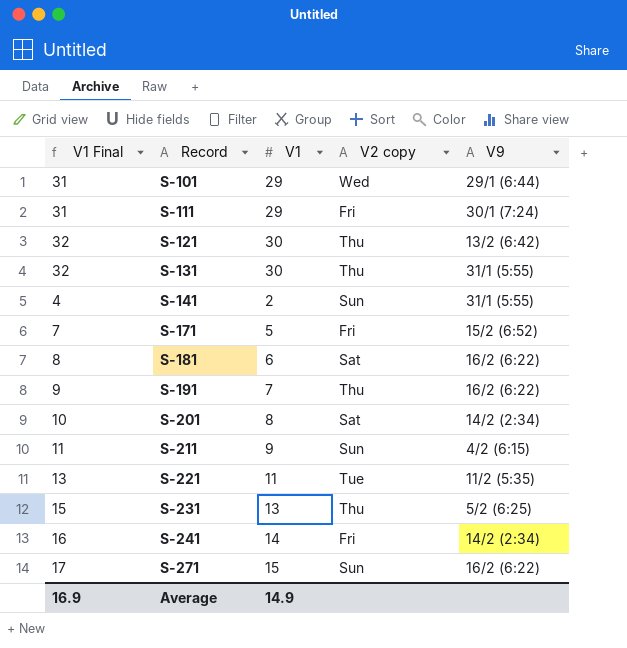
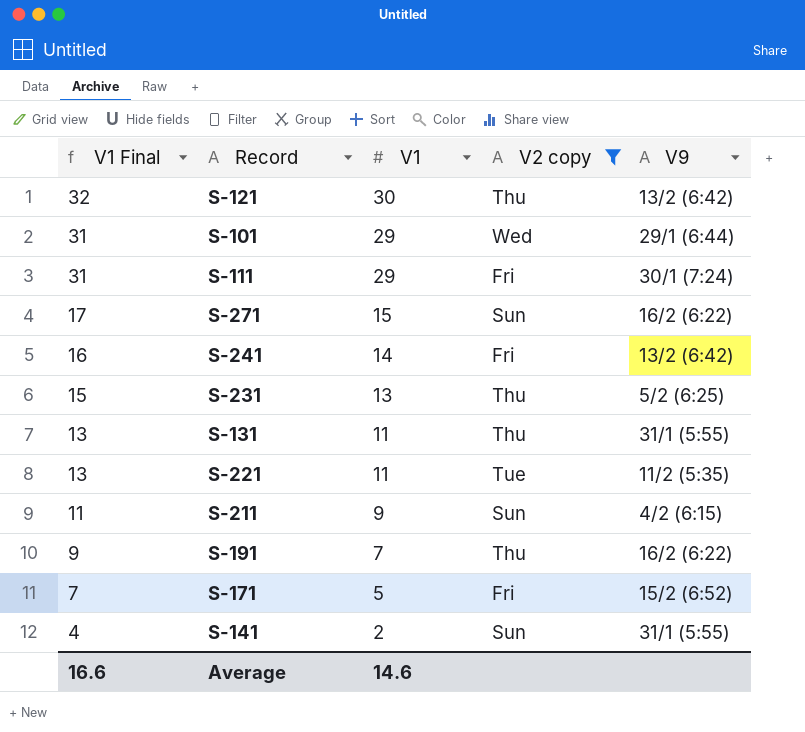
filter: none -> V2 copy != Sat
row order: Record ascending -> V1 Final descending
S-241 | V9: 14/2 (2:34) -> 13/2 (6:42)
S-131 | V1 Final: 32 -> 13
S-131 | V1: 30 -> 11
Average | V1 Final: 16.9 -> 16.6
Average | V1: 14.9 -> 14.6

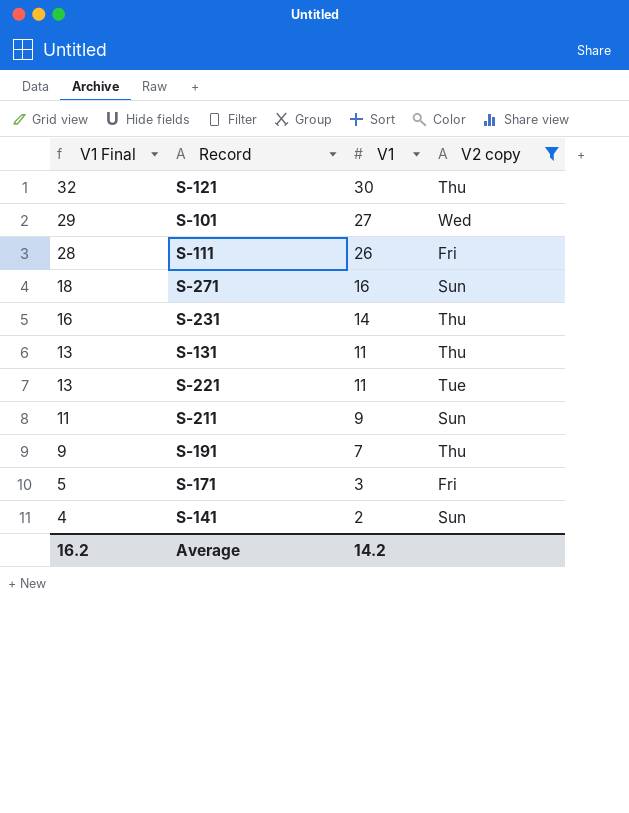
column V9 | position: 5 -> none
row S-241: 16 | 14 | Fri | 13/2 (6:42) -> none
S-101 | V1 Final: 31 -> 29
S-101 | V1: 29 -> 27
S-111 | V1 Final: 31 -> 28
S-111 | V1: 29 -> 26
S-271 | V1 Final: 17 -> 18
S-271 | V1: 15 -> 16
S-231 | V1 Final: 15 -> 16
S-231 | V1: 13 -> 14
S-171 | V1 Final: 7 -> 5
S-171 | V1: 5 -> 3
Average | V1 Final: 16.6 -> 16.2
Average | V1: 14.6 -> 14.2

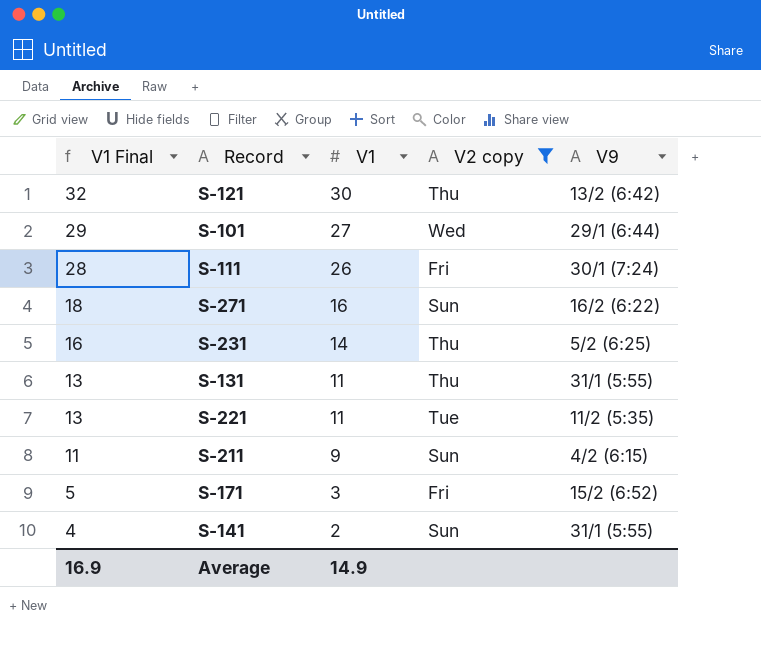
column V9 | position: none -> 5
row S-191: 9 | 7 | Thu -> none
Average | V1 Final: 16.2 -> 16.9
Average | V1: 14.2 -> 14.9

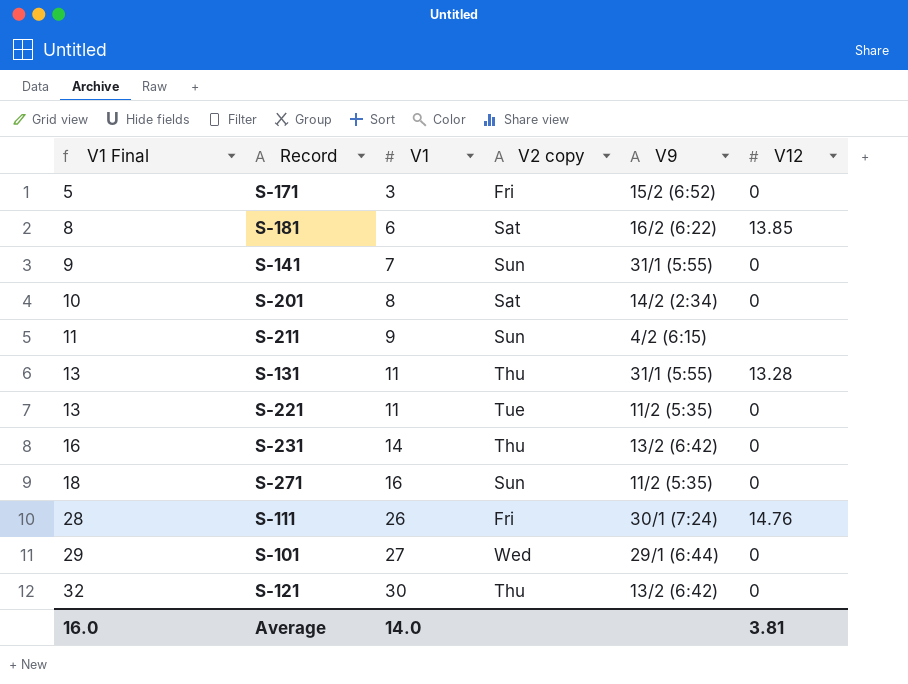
filter: V2 copy != Sat -> none
row order: V1 Final descending -> V1 Final ascending
column V12 | position: none -> 6
S-141 | V1 Final: 4 -> 9
S-141 | V1: 2 -> 7
S-231 | V9: 5/2 (6:25) -> 13/2 (6:42)
S-271 | V9: 16/2 (6:22) -> 11/2 (5:35)
Average | V1 Final: 16.9 -> 16.0
Average | V1: 14.9 -> 14.0

